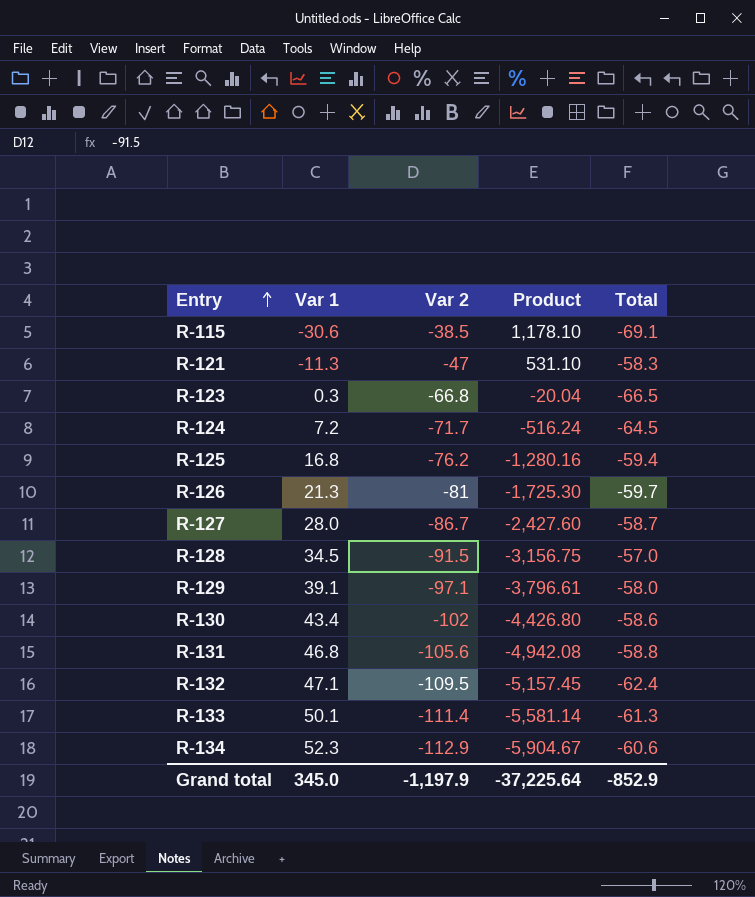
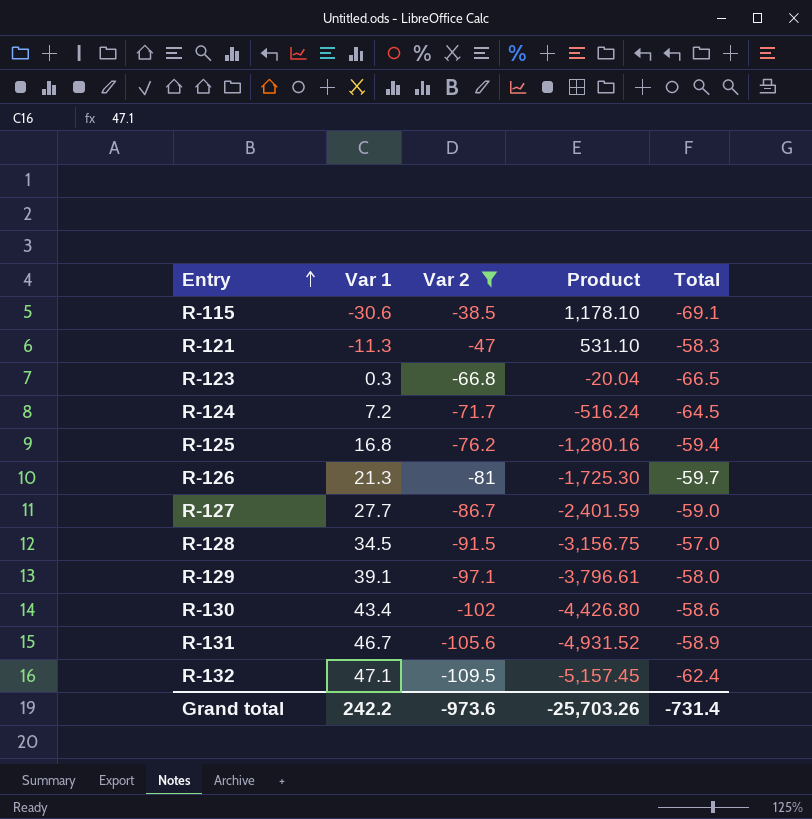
filter: none -> Var 2 >= -109.5
R-127 | Var 1: 28.0 -> 27.7
R-127 | Product: -2,427.60 -> -2,401.59
R-127 | Total: -58.7 -> -59.0
R-131 | Var 1: 46.8 -> 46.7
R-131 | Product: -4,942.08 -> -4,931.52
R-131 | Total: -58.8 -> -58.9
Grand total | Var 1: 345.0 -> 242.2
Grand total | Var 2: -1,197.9 -> -973.6
Grand total | Product: -37,225.64 -> -25,703.26
Grand total | Total: -852.9 -> -731.4

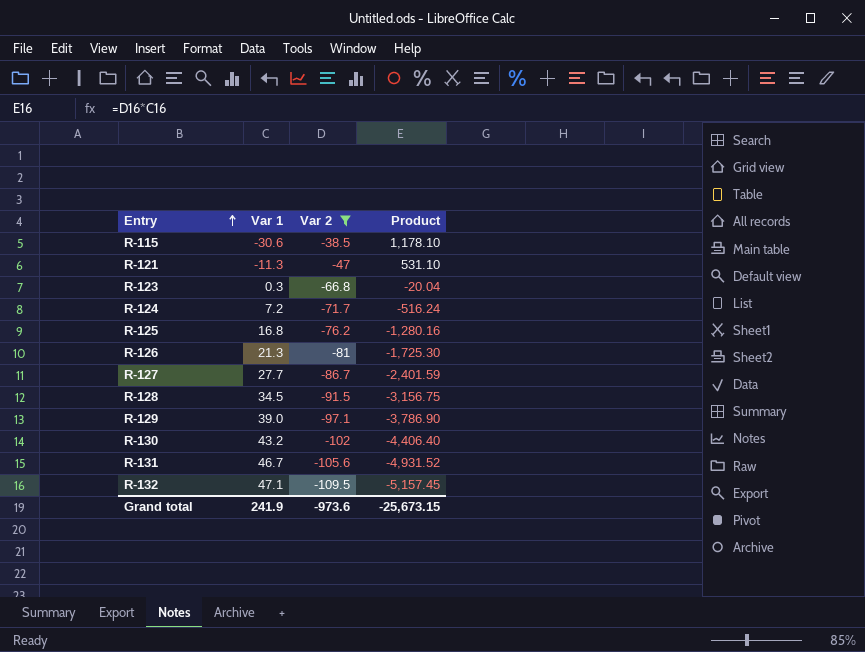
column Total | formula: [Var 1] + [Var 2] -> none
R-129 | Var 1: 39.1 -> 39.0
R-129 | Product: -3,796.61 -> -3,786.90
R-130 | Var 1: 43.4 -> 43.2
R-130 | Product: -4,426.80 -> -4,406.40
Grand total | Var 1: 242.2 -> 241.9
Grand total | Product: -25,703.26 -> -25,673.15

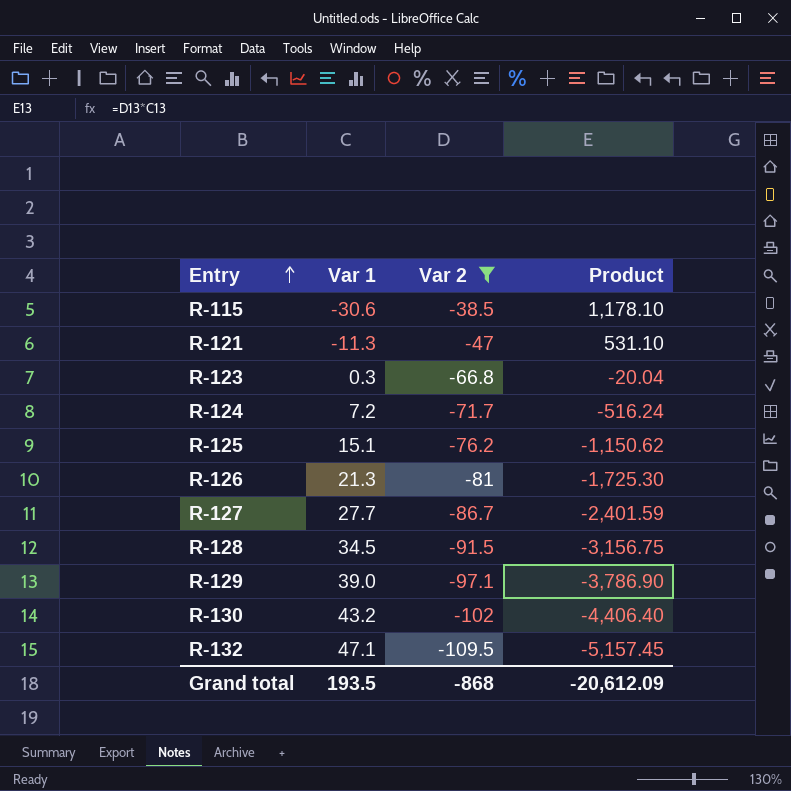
row R-131: 46.7 | -105.6 | -4,931.52 -> none
R-125 | Var 1: 16.8 -> 15.1
R-125 | Product: -1,280.16 -> -1,150.62
Grand total | Var 1: 241.9 -> 193.5
Grand total | Var 2: -973.6 -> -868
Grand total | Product: -25,673.15 -> -20,612.09

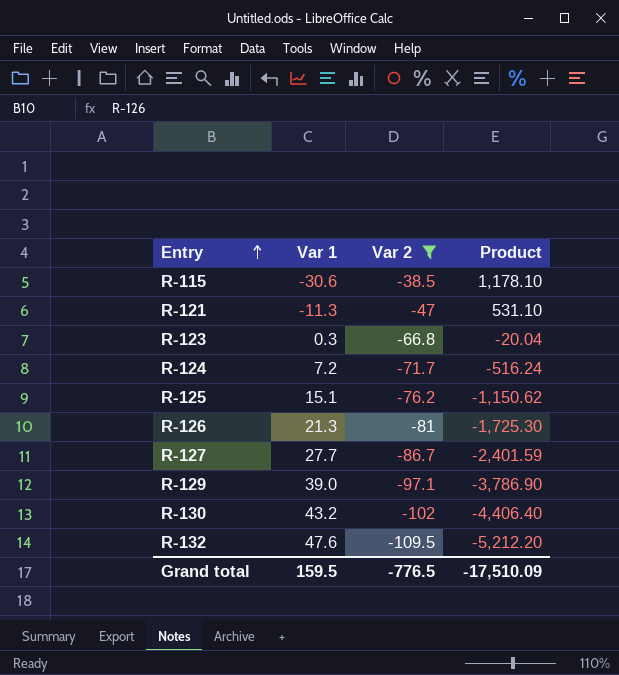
row R-128: 34.5 | -91.5 | -3,156.75 -> none
R-132 | Var 1: 47.1 -> 47.6
R-132 | Product: -5,157.45 -> -5,212.20
Grand total | Var 1: 193.5 -> 159.5
Grand total | Var 2: -868 -> -776.5
Grand total | Product: -20,612.09 -> -17,510.09

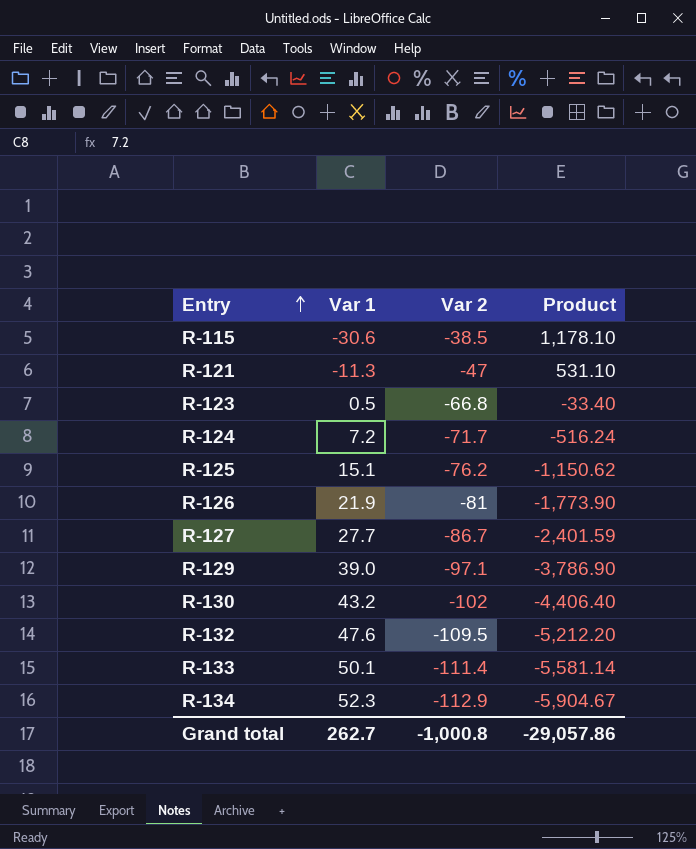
filter: Var 2 >= -109.5 -> none
R-123 | Var 1: 0.3 -> 0.5
R-123 | Product: -20.04 -> -33.40
R-126 | Var 1: 21.3 -> 21.9
R-126 | Product: -1,725.30 -> -1,773.90
Grand total | Var 1: 159.5 -> 262.7
Grand total | Var 2: -776.5 -> -1,000.8
Grand total | Product: -17,510.09 -> -29,057.86

